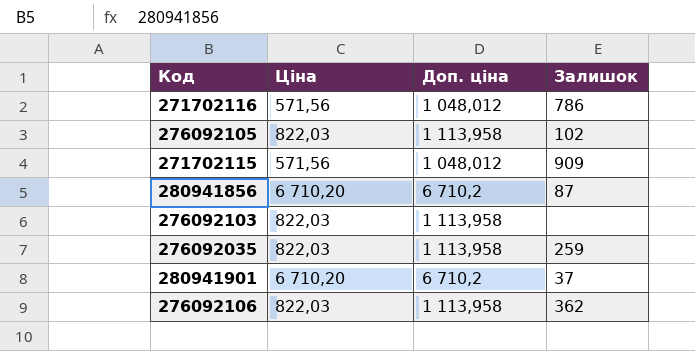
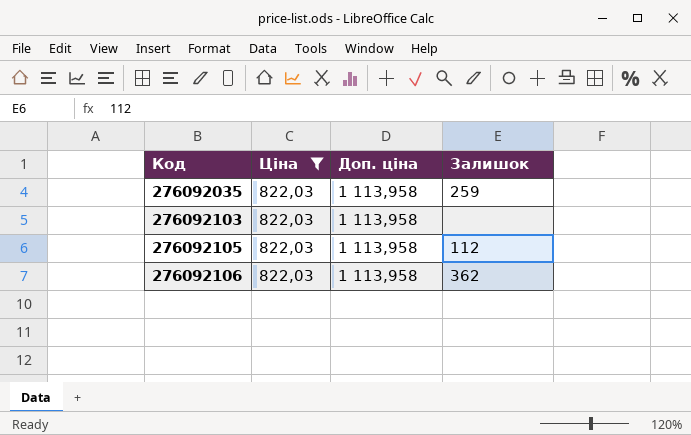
filter: none -> Ціна = 822,03
row order: none -> Код ascending
276092105 | Залишок: 102 -> 112

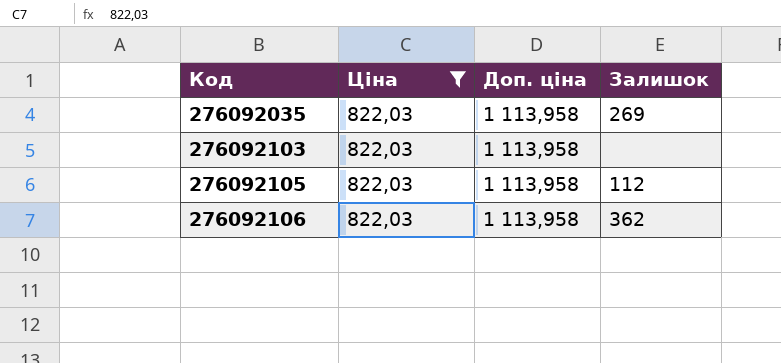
276092035 | Залишок: 259 -> 269

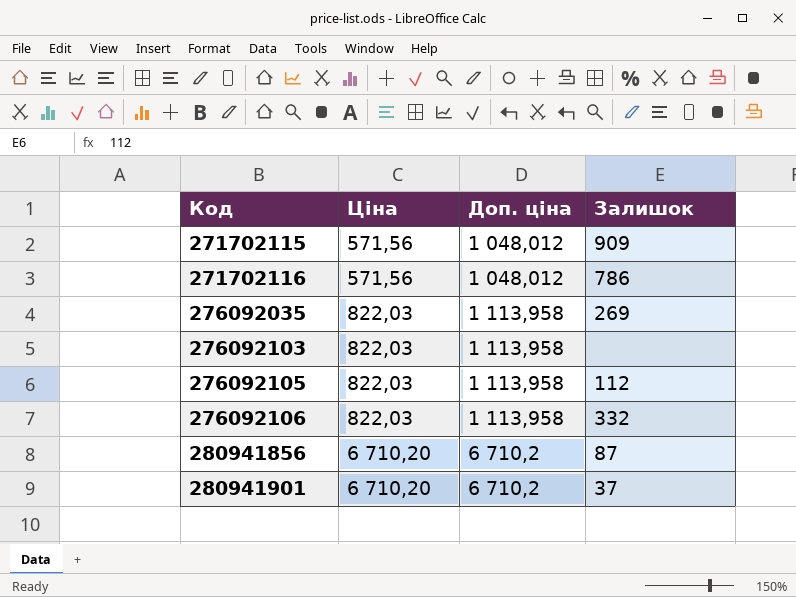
filter: Ціна = 822,03 -> none
276092106 | Залишок: 362 -> 332

